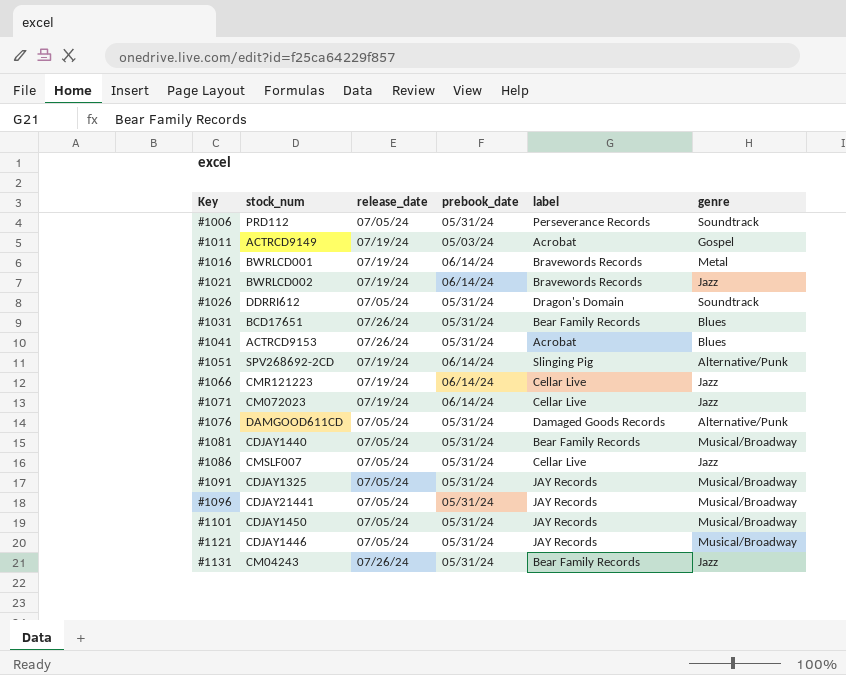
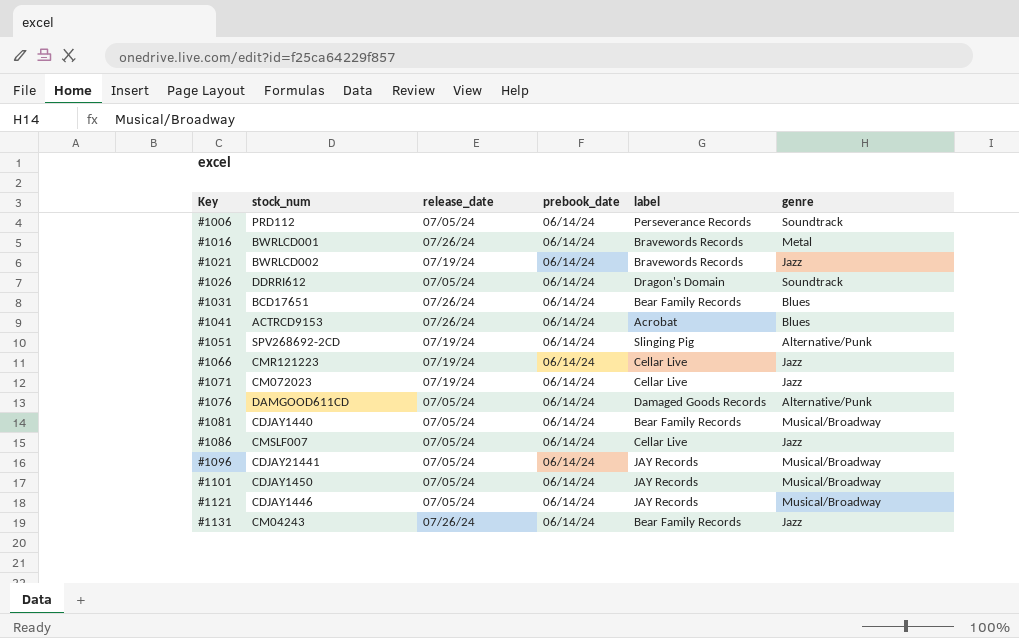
row #1011: ACTRCD9149 | 07/19/24 | 05/03/24 | Acrobat | Gospel -> none
row #1091: CDJAY1325 | 07/05/24 | 05/31/24 | JAY Records | Musical/Broadway -> none
#1006 | prebook_date: 05/31/24 -> 06/14/24
#1016 | release_date: 07/19/24 -> 07/26/24
#1026 | prebook_date: 05/31/24 -> 06/14/24
#1031 | prebook_date: 05/31/24 -> 06/14/24
#1041 | prebook_date: 05/31/24 -> 06/14/24
#1076 | prebook_date: 05/31/24 -> 06/14/24
#1081 | prebook_date: 05/31/24 -> 06/14/24
#1086 | prebook_date: 05/31/24 -> 06/14/24
#1096 | prebook_date: 05/31/24 -> 06/14/24
#1101 | prebook_date: 05/31/24 -> 06/14/24
#1121 | prebook_date: 05/31/24 -> 06/14/24
#1131 | prebook_date: 05/31/24 -> 06/14/24

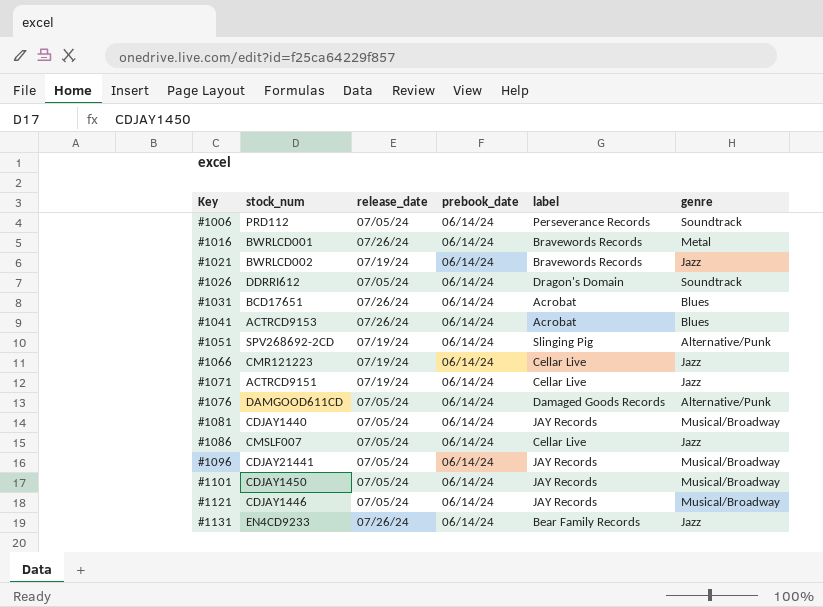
#1031 | label: Bear Family Records -> Acrobat
#1071 | stock_num: CM072023 -> ACTRCD9151
#1081 | label: Bear Family Records -> JAY Records
#1131 | stock_num: CM04243 -> EN4CD9233

